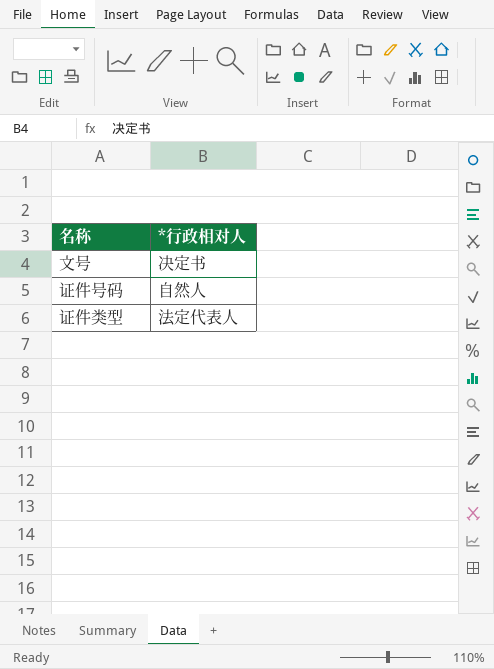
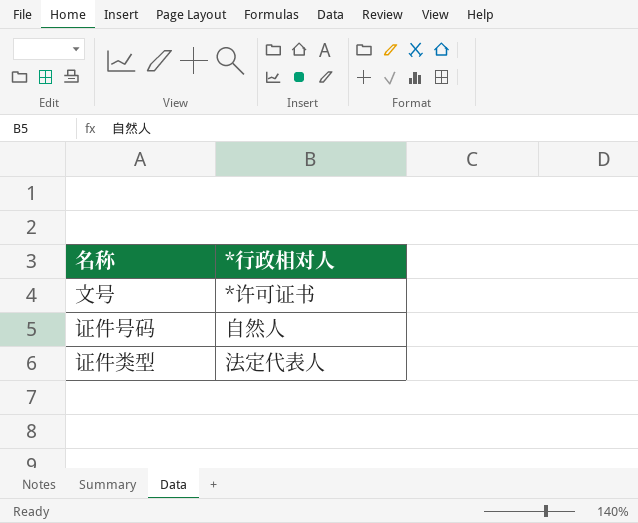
文号 | *行政相对人: 决定书 -> *许可证书

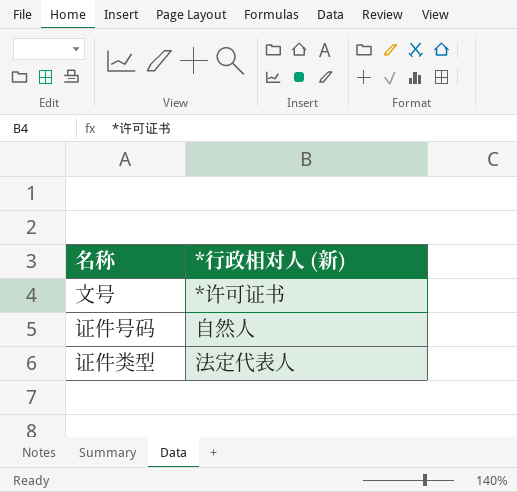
column name: *行政相对人 -> *行政相对人 (新)

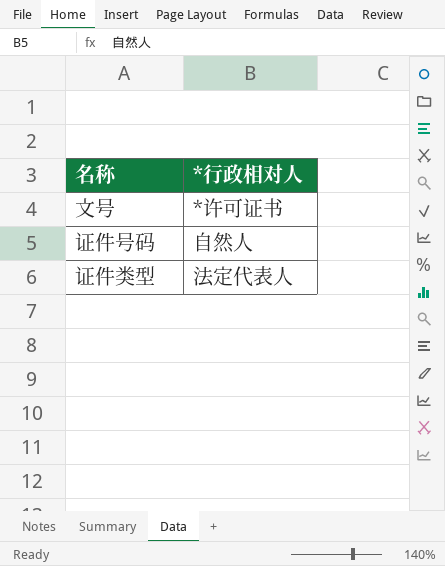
column name: *行政相对人 (新) -> *行政相对人

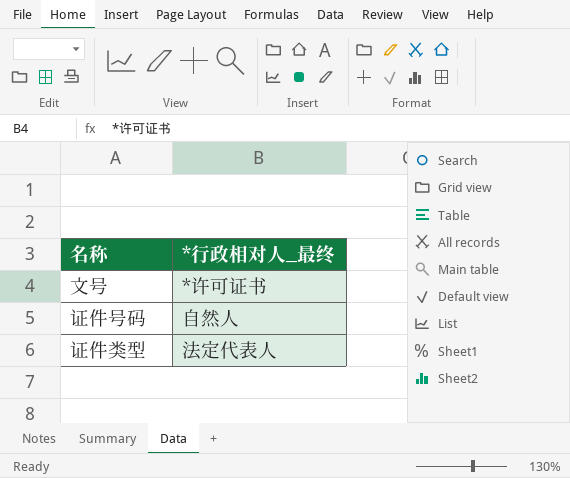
column name: *行政相对人 -> *行政相对人_最终

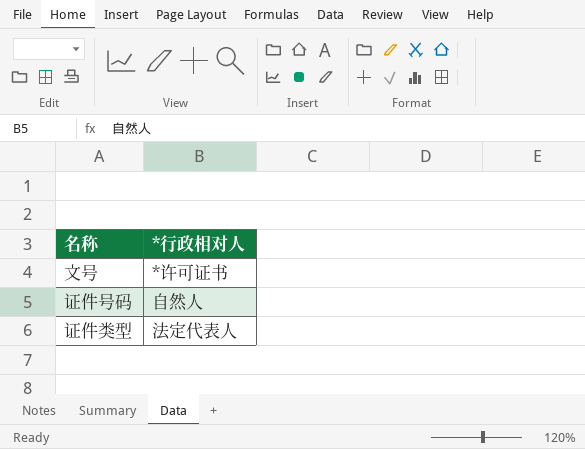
column name: *行政相对人_最终 -> *行政相对人

